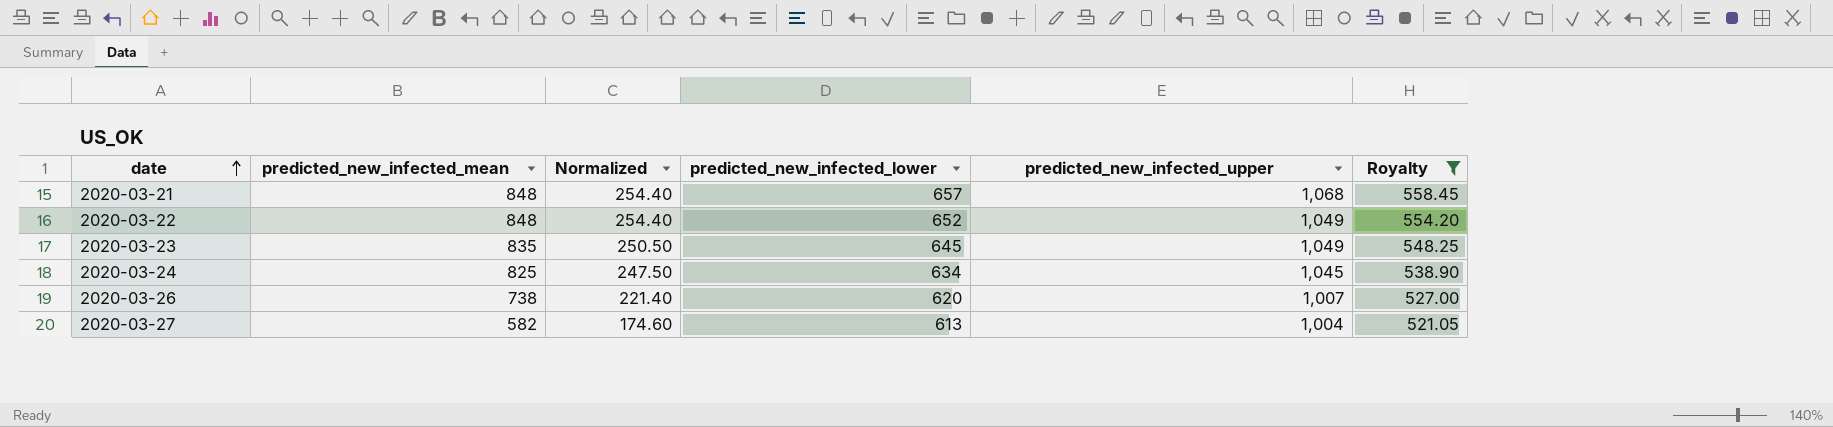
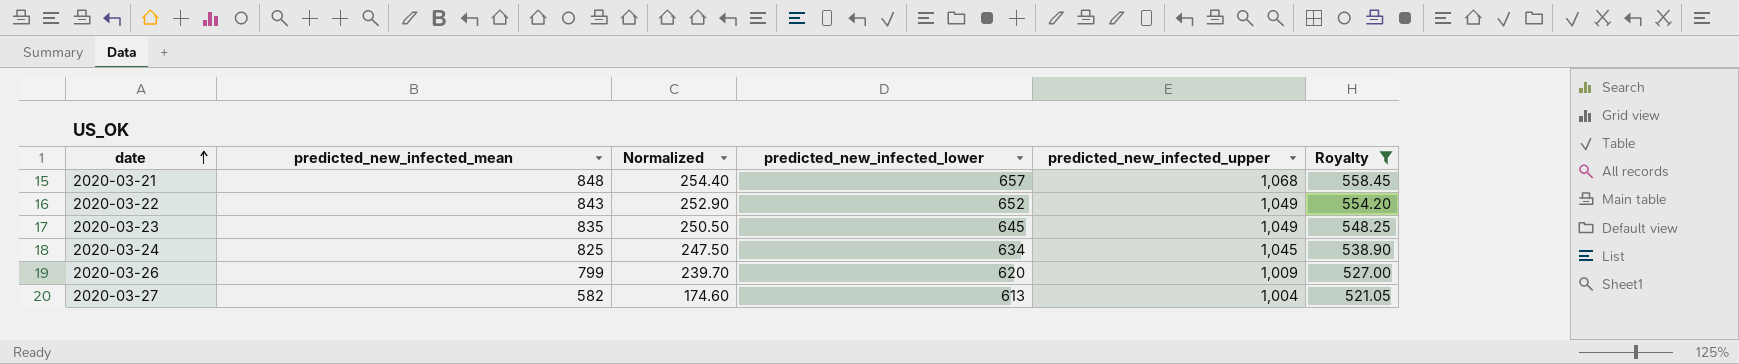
2020-03-22 | predicted_new_infected_mean: 848 -> 843
2020-03-22 | Normalized: 254.40 -> 252.90
2020-03-26 | predicted_new_infected_mean: 738 -> 799
2020-03-26 | Normalized: 221.40 -> 239.70
2020-03-26 | predicted_new_infected_upper: 1,007 -> 1,009

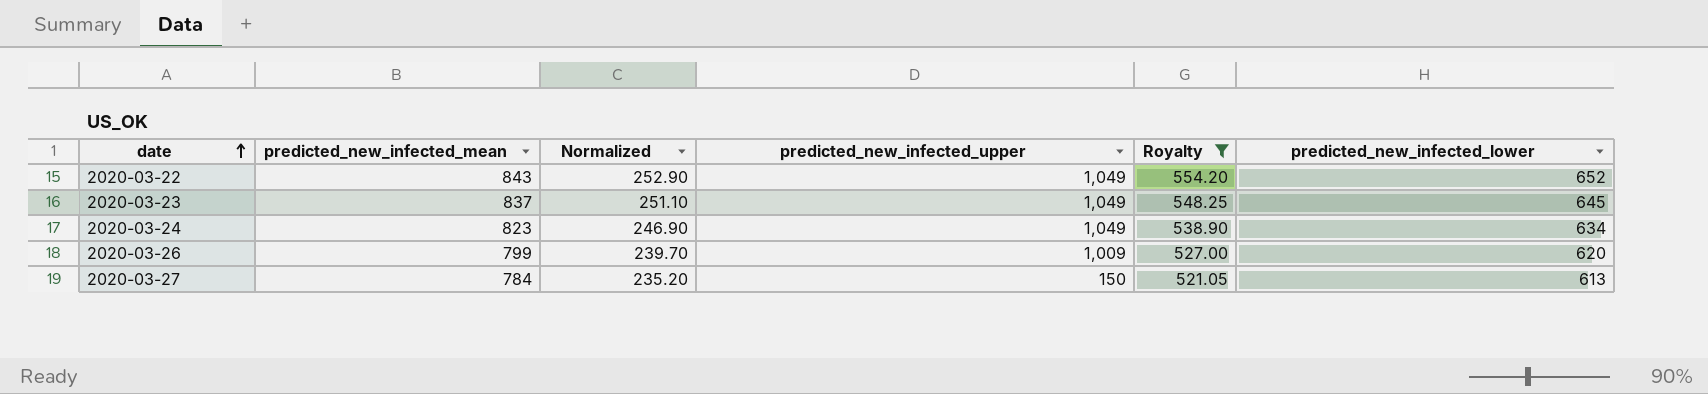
column predicted_new_infected_lower | position: 4 -> 6
row 2020-03-21: 848 | 254.40 | 657 | 1,068 | 558.45 -> none
2020-03-23 | predicted_new_infected_mean: 835 -> 837
2020-03-23 | Normalized: 250.50 -> 251.10
2020-03-24 | predicted_new_infected_mean: 825 -> 823
2020-03-24 | Normalized: 247.50 -> 246.90
2020-03-24 | predicted_new_infected_upper: 1,045 -> 1,049
2020-03-27 | predicted_new_infected_mean: 582 -> 784
2020-03-27 | Normalized: 174.60 -> 235.20
2020-03-27 | predicted_new_infected_upper: 1,004 -> 150

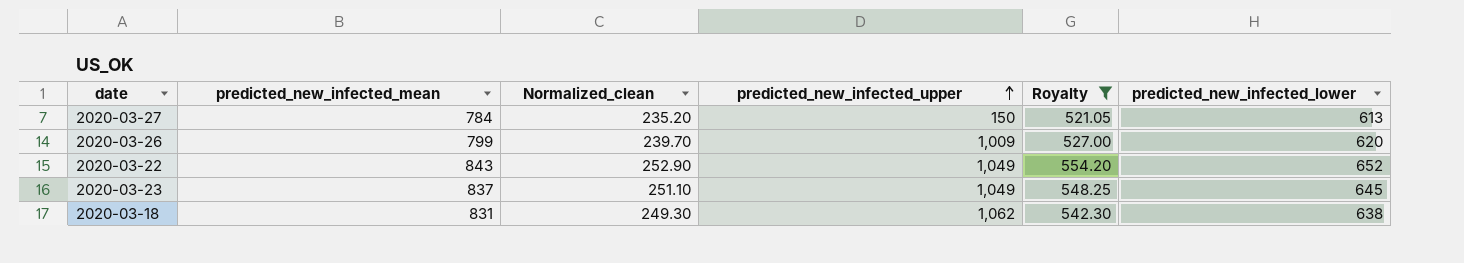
row order: date ascending -> predicted_new_infected_upper ascending
column name: Normalized -> Normalized_clean
row 2020-03-24: 823 | 246.90 | 1,049 | 538.90 | 634 -> none
row 2020-03-18: none -> 831 | 249.30 | 1,062 | 542.30 | 638

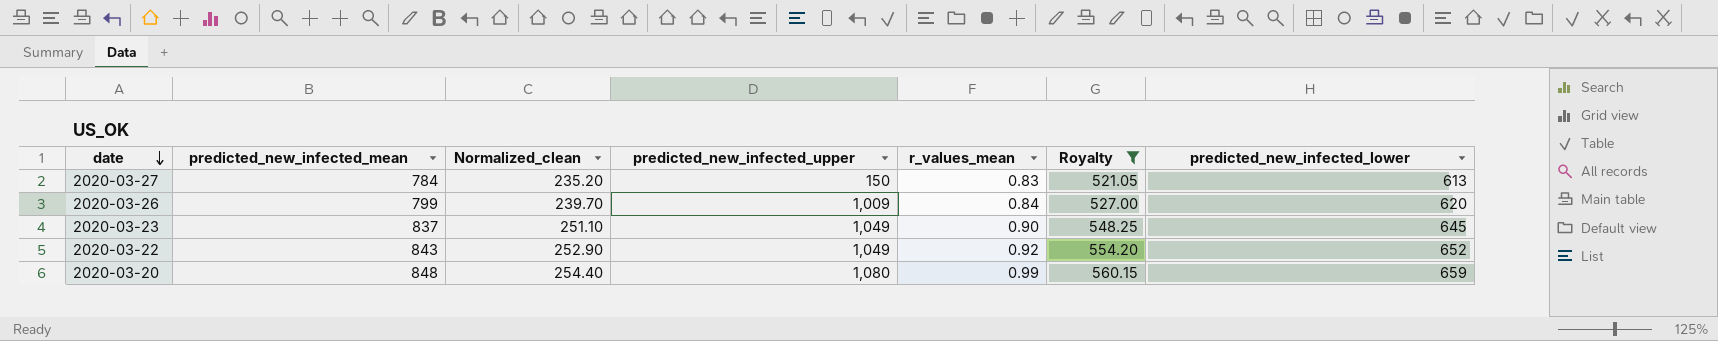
row order: predicted_new_infected_upper ascending -> date descending
column r_values_mean | position: none -> 5
row 2020-03-18: 831 | 249.30 | 1,062 | 542.30 | 638 -> none
row 2020-03-20: none -> 848 | 254.40 | 1,080 | 0.99 | 560.15 | 659

